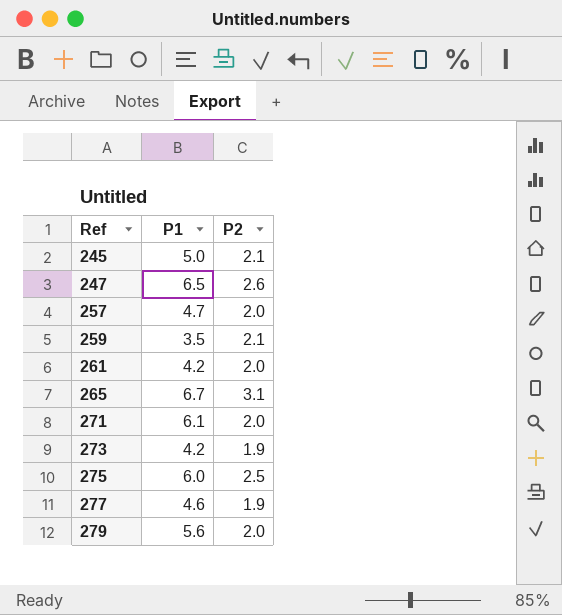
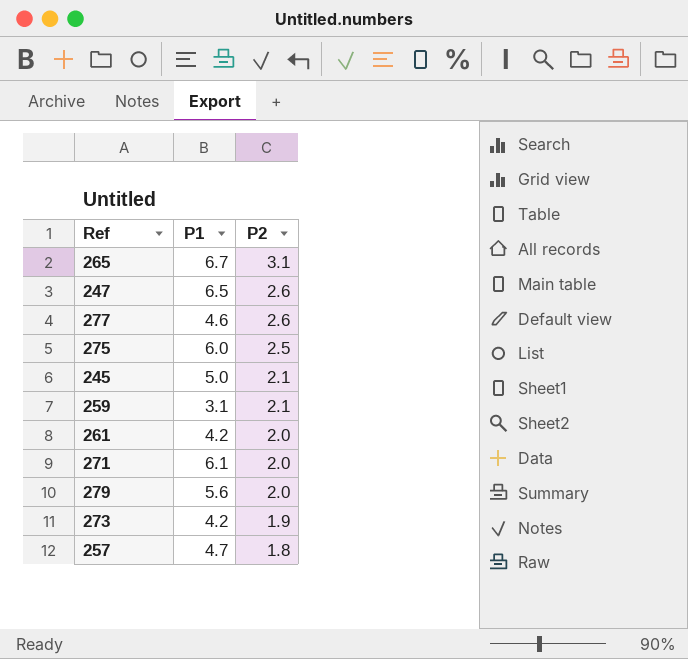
row order: Ref ascending -> P2 descending
277 | P2: 1.9 -> 2.6
259 | P1: 3.5 -> 3.1
257 | P2: 2.0 -> 1.8

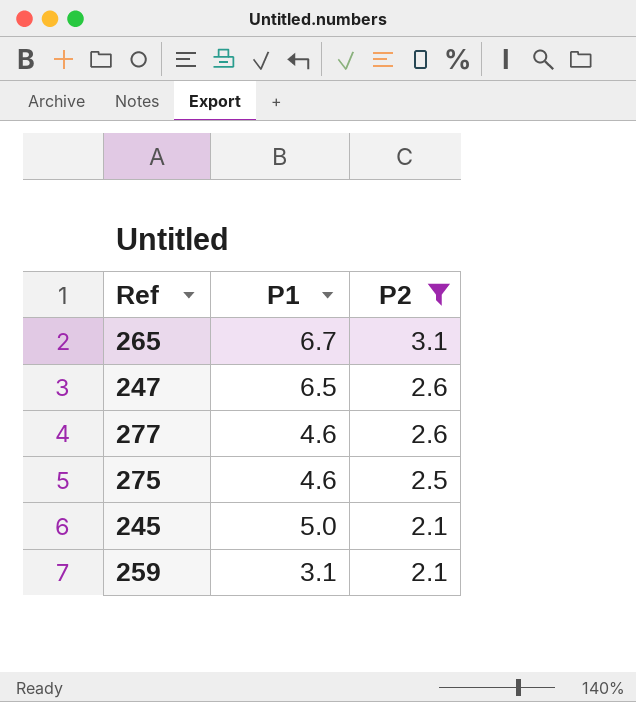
filter: none -> P2 >= 2.1
275 | P1: 6.0 -> 4.6

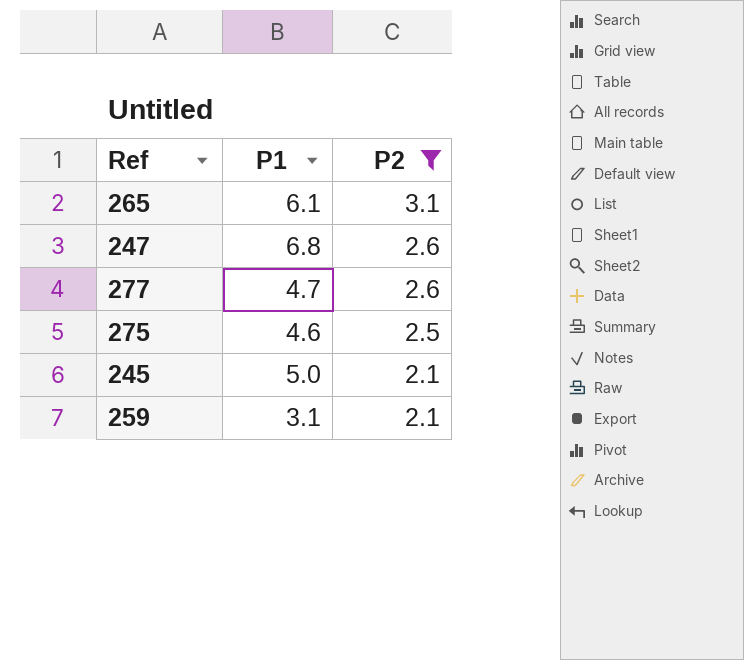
265 | P1: 6.7 -> 6.1
247 | P1: 6.5 -> 6.8
277 | P1: 4.6 -> 4.7

